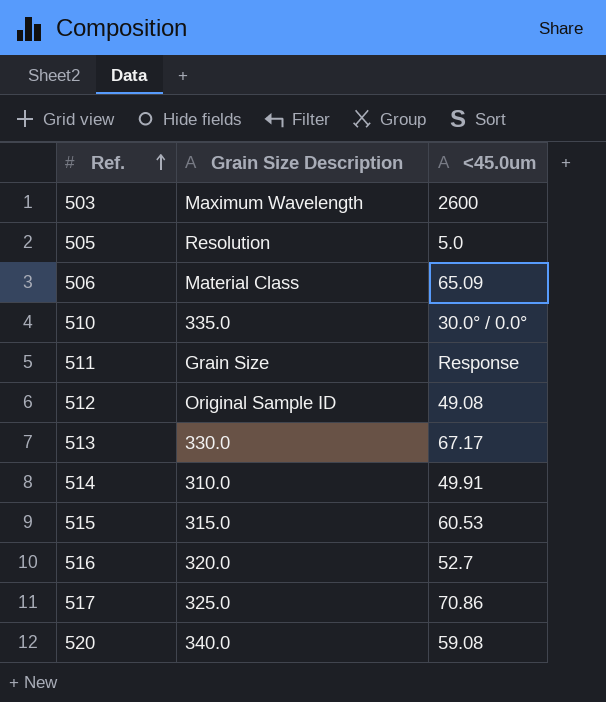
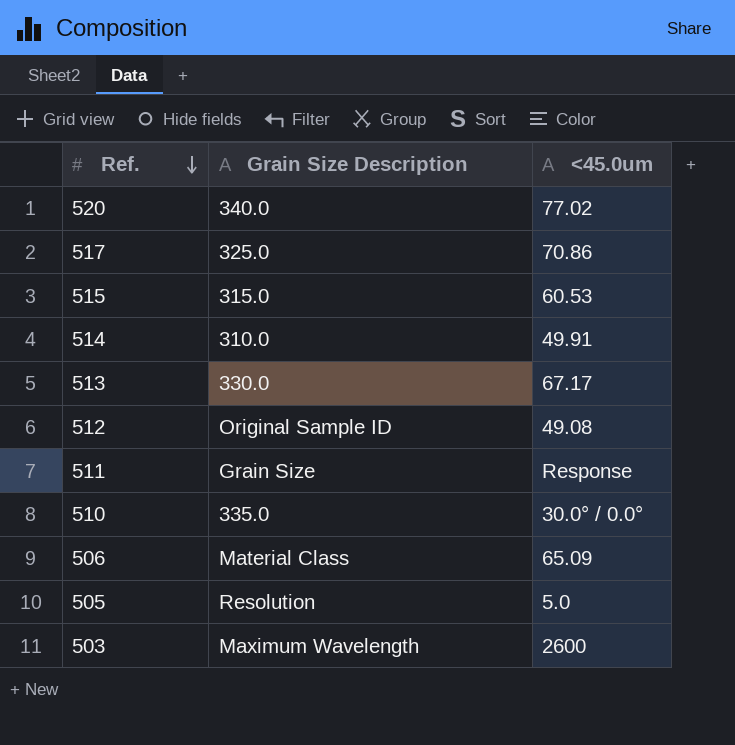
row order: Ref. ascending -> Ref. descending
row 516: 320.0 | 52.7 -> none
520 | <45.0um: 59.08 -> 77.02

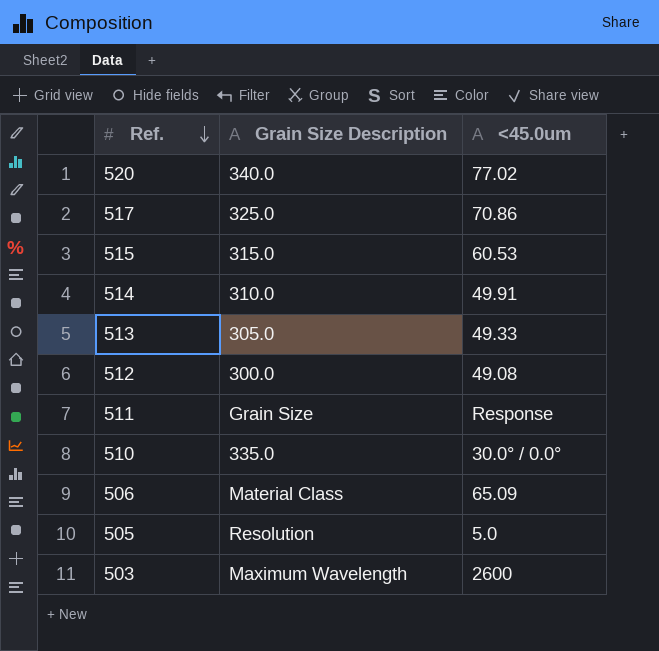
513 | Grain Size Description: 330.0 -> 305.0
513 | <45.0um: 67.17 -> 49.33
512 | Grain Size Description: Original Sample ID -> 300.0

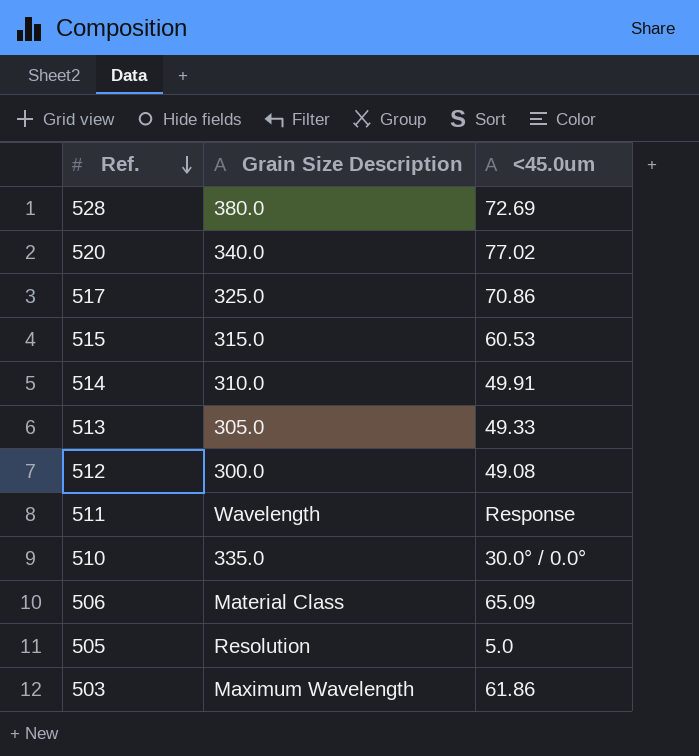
row 528: none -> 380.0 | 72.69
511 | Grain Size Description: Grain Size -> Wavelength
503 | <45.0um: 2600 -> 61.86

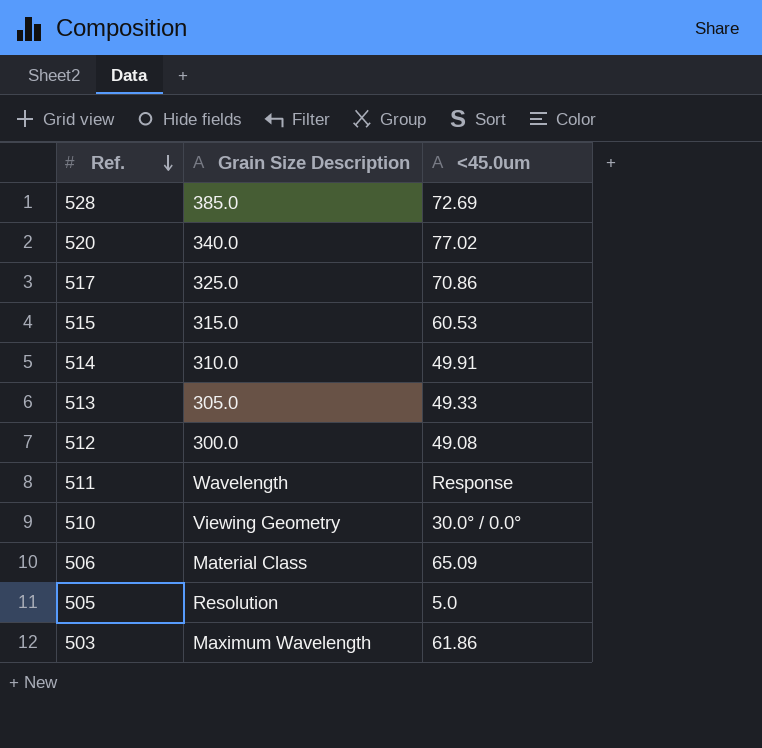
528 | Grain Size Description: 380.0 -> 385.0
510 | Grain Size Description: 335.0 -> Viewing Geometry

